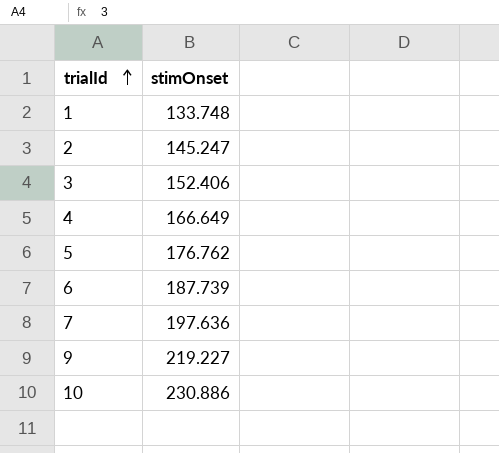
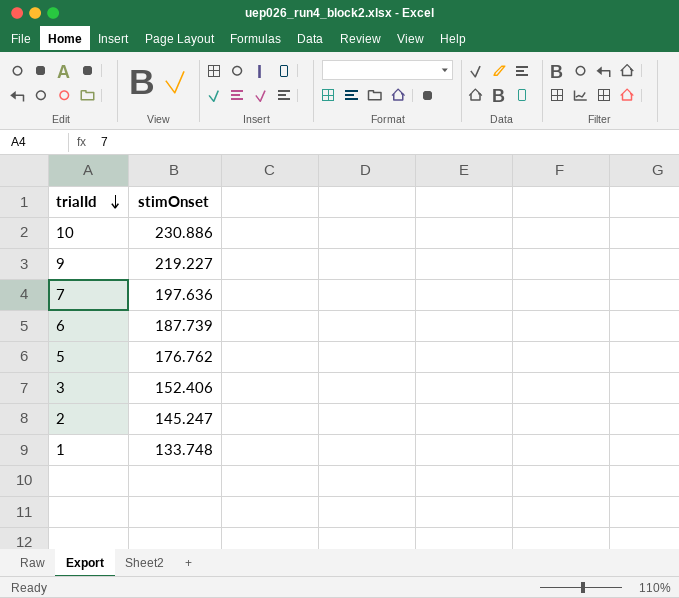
row order: trialId ascending -> trialId descending
row 4: 166.649 -> none

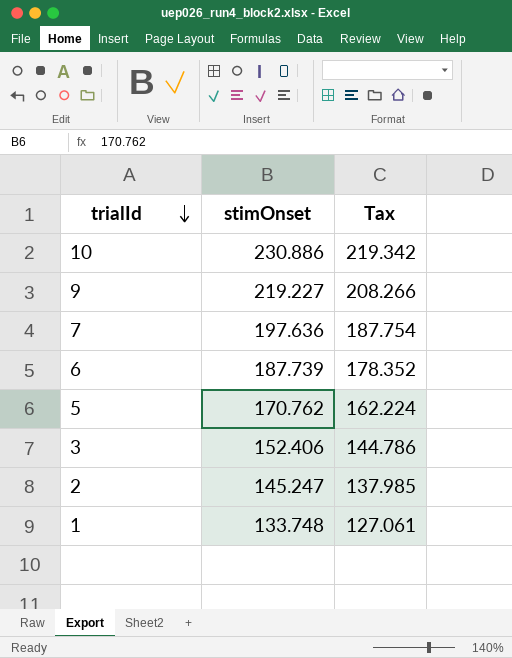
column Tax | formula: none -> [stimOnset] * 0.95
5 | stimOnset: 176.762 -> 170.762

